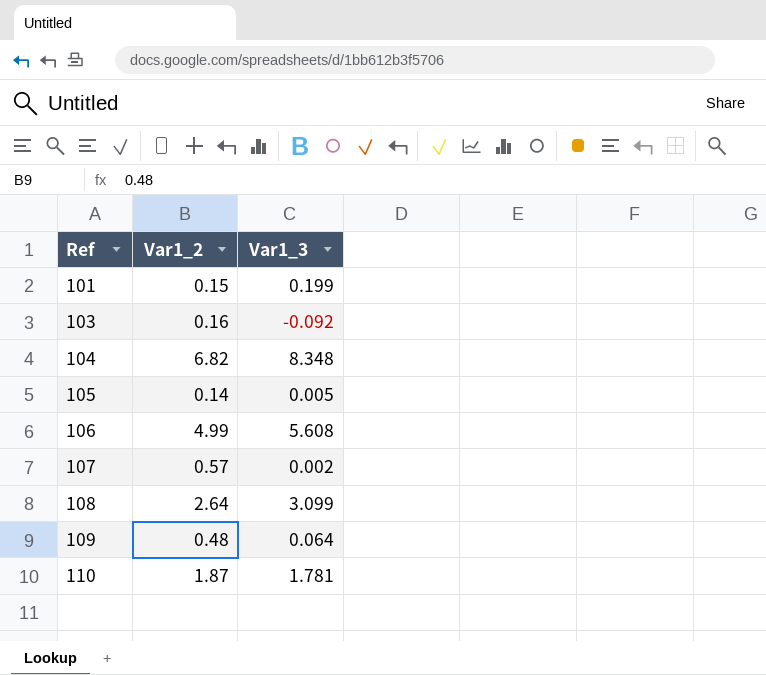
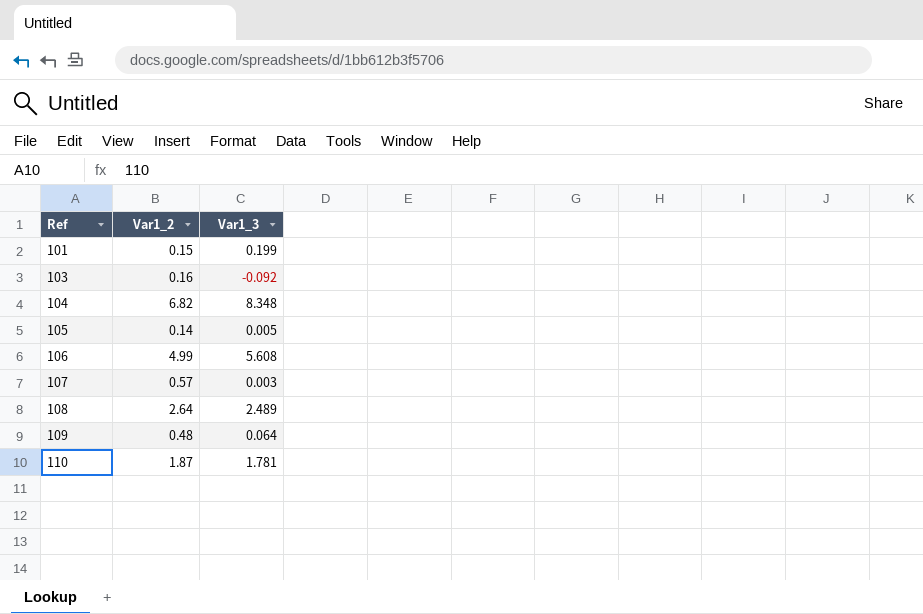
107 | Var1_3: 0.002 -> 0.003
108 | Var1_3: 3.099 -> 2.489

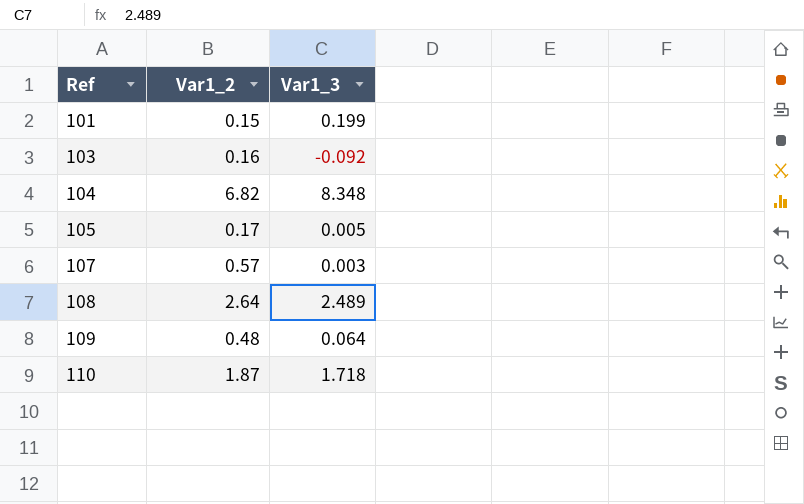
row 106: 4.99 | 5.608 -> none
105 | Var1_2: 0.14 -> 0.17
110 | Var1_3: 1.781 -> 1.718

